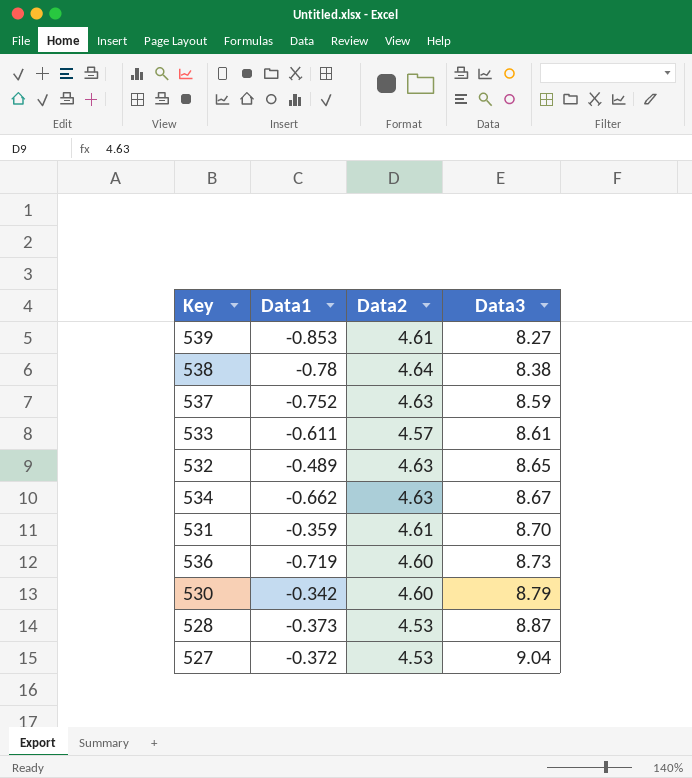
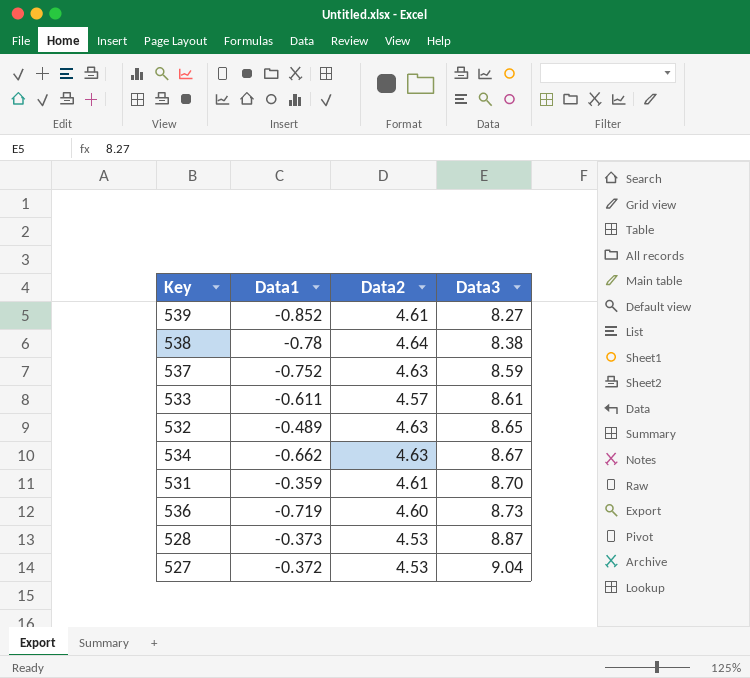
row 530: -0.342 | 4.60 | 8.79 -> none
539 | Data1: -0.853 -> -0.852

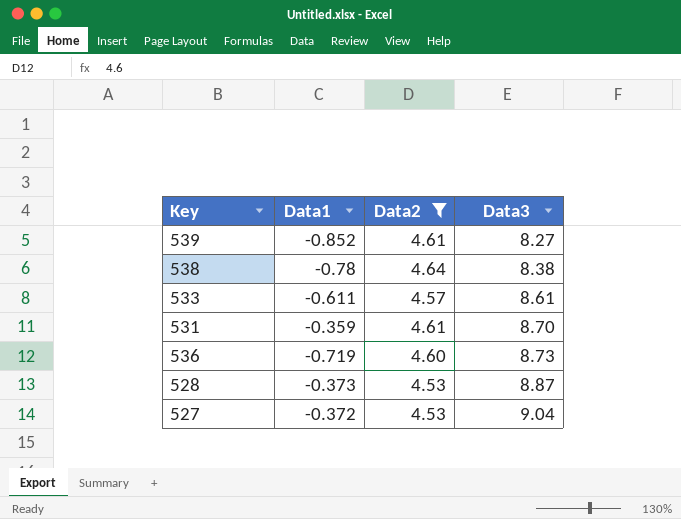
filter: none -> Data2 != 4.63

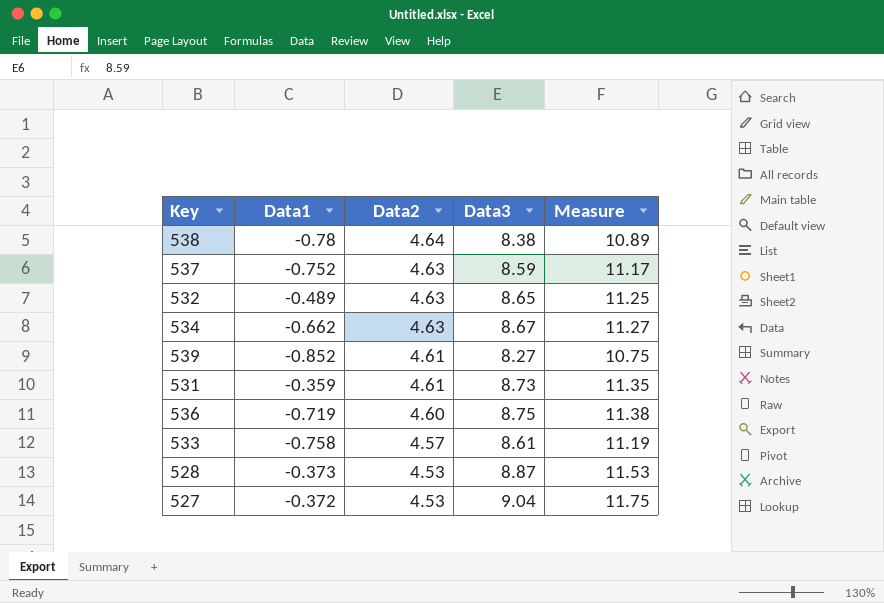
filter: Data2 != 4.63 -> none
row order: Data3 ascending -> Data2 descending
column Measure | formula: none -> [Data3] * 1.3
531 | Data3: 8.70 -> 8.73
536 | Data3: 8.73 -> 8.75
533 | Data1: -0.611 -> -0.758

